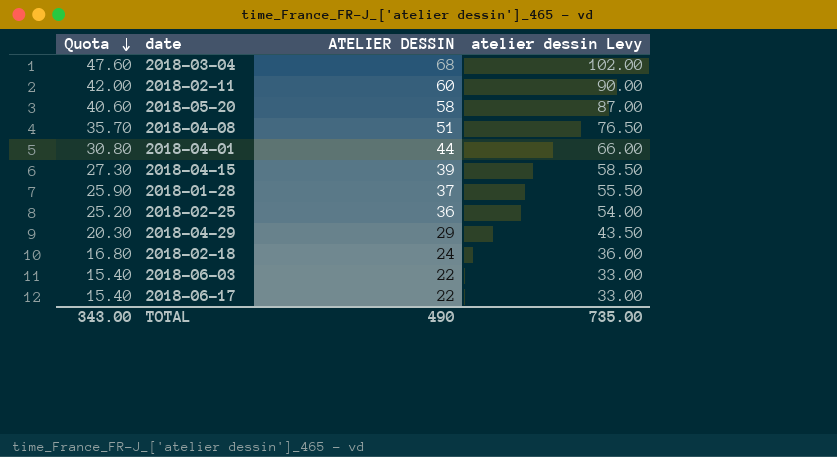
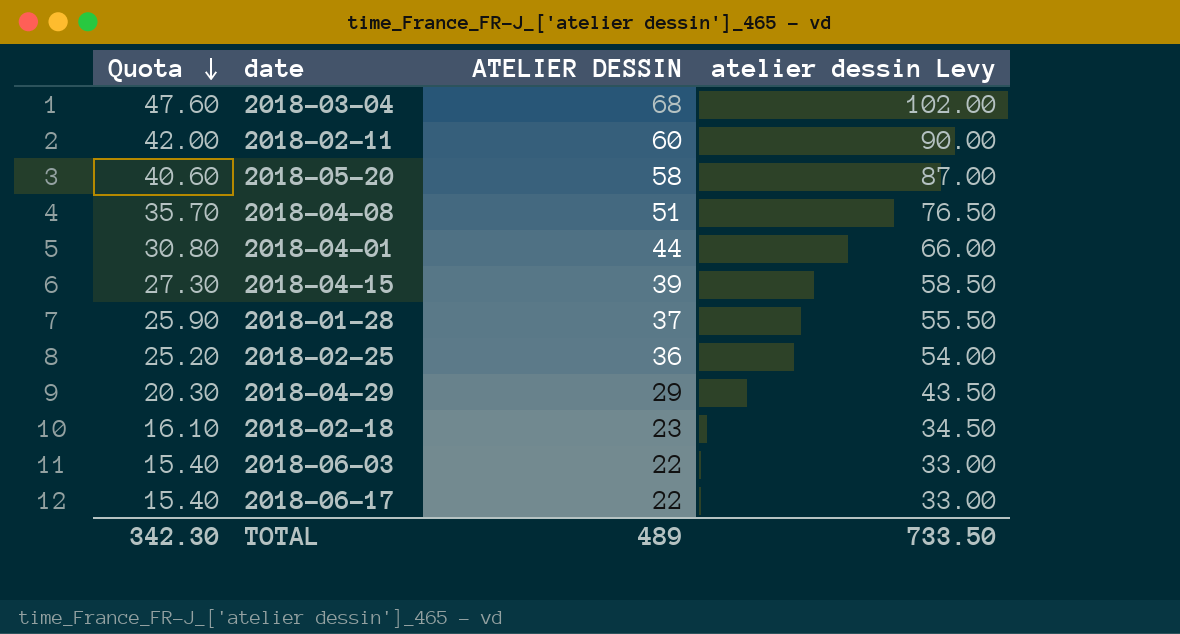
2018-02-18 | Quota: 16.80 -> 16.10
2018-02-18 | ATELIER DESSIN: 24 -> 23
2018-02-18 | atelier dessin Levy: 36.00 -> 34.50
TOTAL | Quota: 343.00 -> 342.30
TOTAL | ATELIER DESSIN: 490 -> 489
TOTAL | atelier dessin Levy: 735.00 -> 733.50

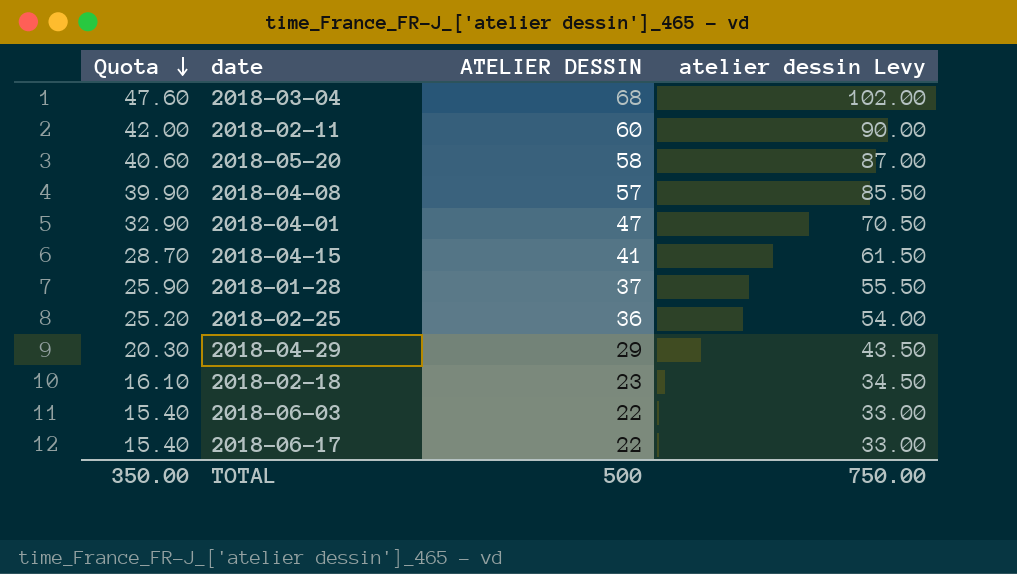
2018-04-08 | Quota: 35.70 -> 39.90
2018-04-08 | ATELIER DESSIN: 51 -> 57
2018-04-08 | atelier dessin Levy: 76.50 -> 85.50
2018-04-01 | Quota: 30.80 -> 32.90
2018-04-01 | ATELIER DESSIN: 44 -> 47
2018-04-01 | atelier dessin Levy: 66.00 -> 70.50
2018-04-15 | Quota: 27.30 -> 28.70
2018-04-15 | ATELIER DESSIN: 39 -> 41
2018-04-15 | atelier dessin Levy: 58.50 -> 61.50
TOTAL | Quota: 342.30 -> 350.00
TOTAL | ATELIER DESSIN: 489 -> 500
TOTAL | atelier dessin Levy: 733.50 -> 750.00

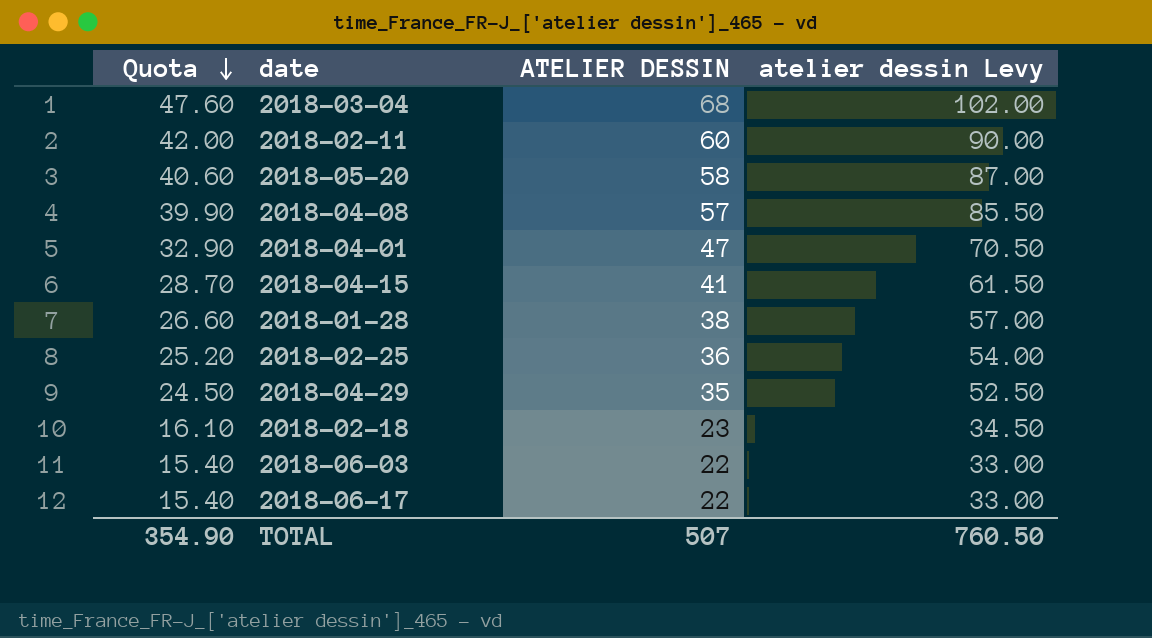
2018-01-28 | Quota: 25.90 -> 26.60
2018-01-28 | ATELIER DESSIN: 37 -> 38
2018-01-28 | atelier dessin Levy: 55.50 -> 57.00
2018-04-29 | Quota: 20.30 -> 24.50
2018-04-29 | ATELIER DESSIN: 29 -> 35
2018-04-29 | atelier dessin Levy: 43.50 -> 52.50
TOTAL | Quota: 350.00 -> 354.90
TOTAL | ATELIER DESSIN: 500 -> 507
TOTAL | atelier dessin Levy: 750.00 -> 760.50

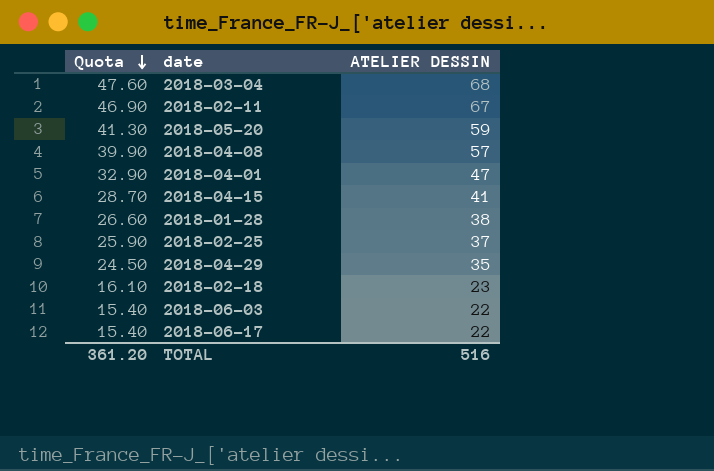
column atelier dessin Levy | formula: [ATELIER DESSIN] * 1.5 -> none
2018-02-11 | Quota: 42.00 -> 46.90
2018-02-11 | ATELIER DESSIN: 60 -> 67
2018-05-20 | Quota: 40.60 -> 41.30
2018-05-20 | ATELIER DESSIN: 58 -> 59
2018-02-25 | Quota: 25.20 -> 25.90
2018-02-25 | ATELIER DESSIN: 36 -> 37
TOTAL | Quota: 354.90 -> 361.20
TOTAL | ATELIER DESSIN: 507 -> 516

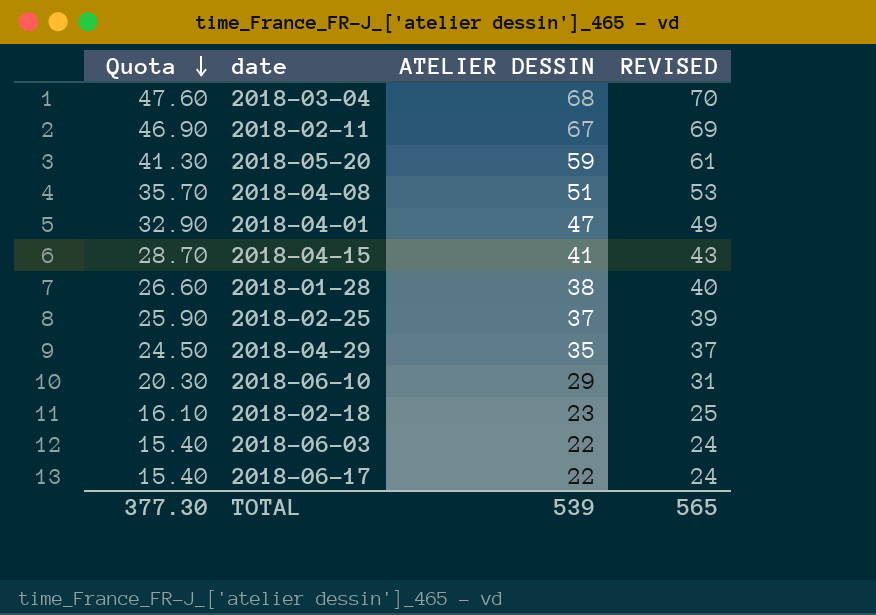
column REVISED | formula: none -> [ATELIER DESSIN] + 2
2018-04-08 | Quota: 39.90 -> 35.70
2018-04-08 | ATELIER DESSIN: 57 -> 51
row 2018-06-10: none -> 20.30 | 29 | 31
TOTAL | Quota: 361.20 -> 377.30
TOTAL | ATELIER DESSIN: 516 -> 539

